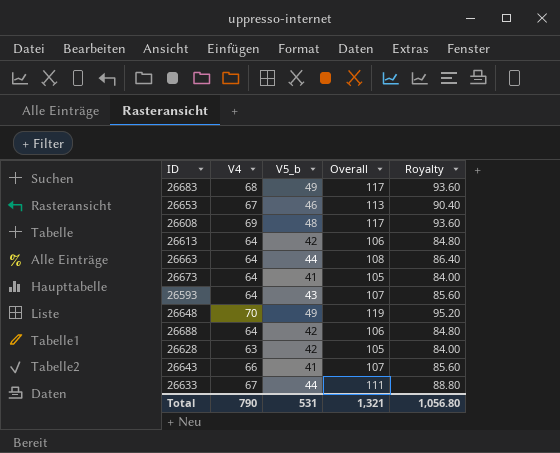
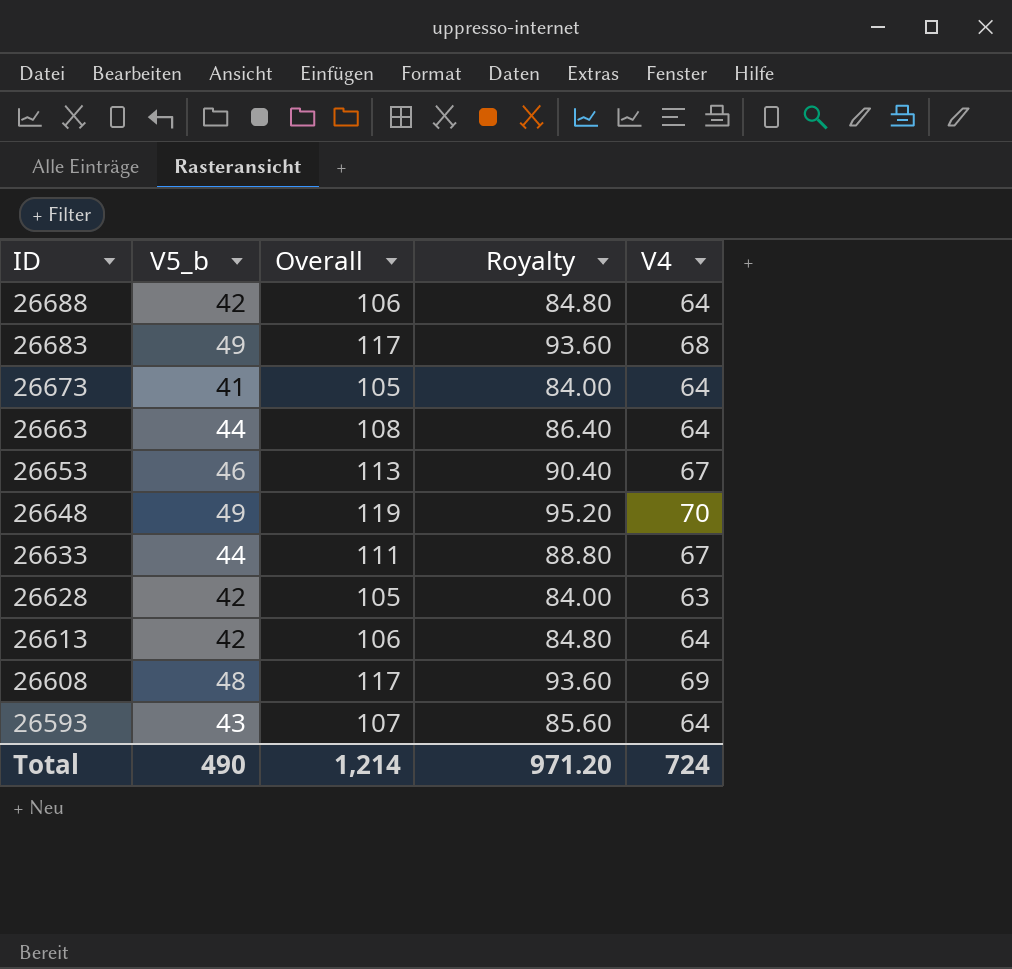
row order: none -> ID descending
column V4 | position: 2 -> 5
row 26643: 66 | 41 | 107 | 85.60 -> none
Total | V5_b: 531 -> 490
Total | Overall: 1,321 -> 1,214
Total | Royalty: 1,056.80 -> 971.20
Total | V4: 790 -> 724

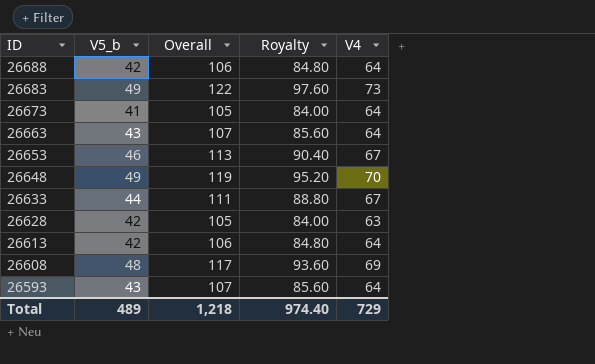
26683 | Overall: 117 -> 122
26683 | Royalty: 93.60 -> 97.60
26683 | V4: 68 -> 73
26663 | V5_b: 44 -> 43
26663 | Overall: 108 -> 107
26663 | Royalty: 86.40 -> 85.60
Total | V5_b: 490 -> 489
Total | Overall: 1,214 -> 1,218
Total | Royalty: 971.20 -> 974.40
Total | V4: 724 -> 729

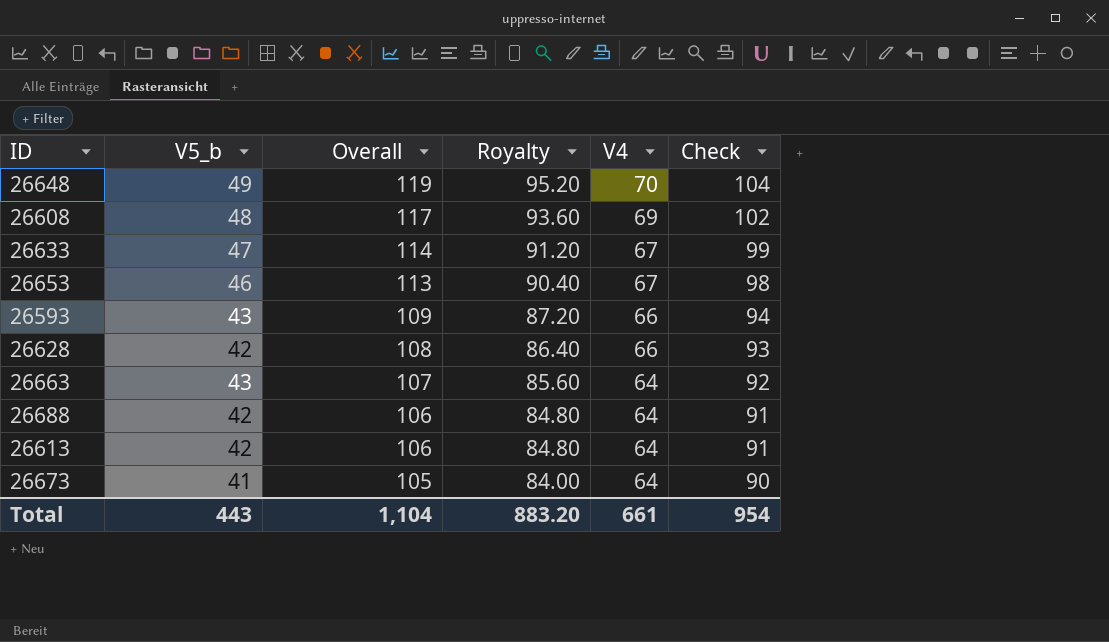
row order: ID descending -> Overall descending
column Check | formula: none -> [Overall] - 15
row 26683: 49 | 122 | 97.60 | 73 -> none
26633 | V5_b: 44 -> 47
26633 | Overall: 111 -> 114
26633 | Royalty: 88.80 -> 91.20
26593 | Overall: 107 -> 109
26593 | Royalty: 85.60 -> 87.20
26593 | V4: 64 -> 66
26628 | Overall: 105 -> 108
26628 | Royalty: 84.00 -> 86.40
26628 | V4: 63 -> 66
Total | V5_b: 489 -> 443
Total | Overall: 1,218 -> 1,104
Total | Royalty: 974.40 -> 883.20
Total | V4: 729 -> 661

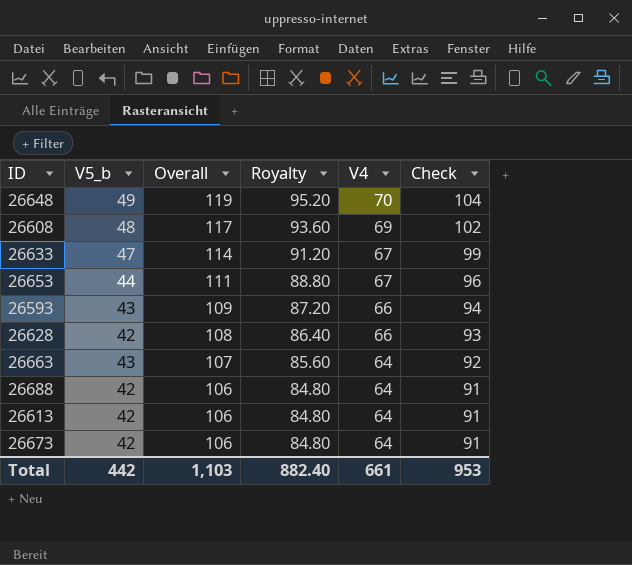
26653 | V5_b: 46 -> 44
26653 | Overall: 113 -> 111
26653 | Royalty: 90.40 -> 88.80
26653 | Check: 98 -> 96
26673 | V5_b: 41 -> 42
26673 | Overall: 105 -> 106
26673 | Royalty: 84.00 -> 84.80
26673 | Check: 90 -> 91
Total | V5_b: 443 -> 442
Total | Overall: 1,104 -> 1,103
Total | Royalty: 883.20 -> 882.40
Total | Check: 954 -> 953

